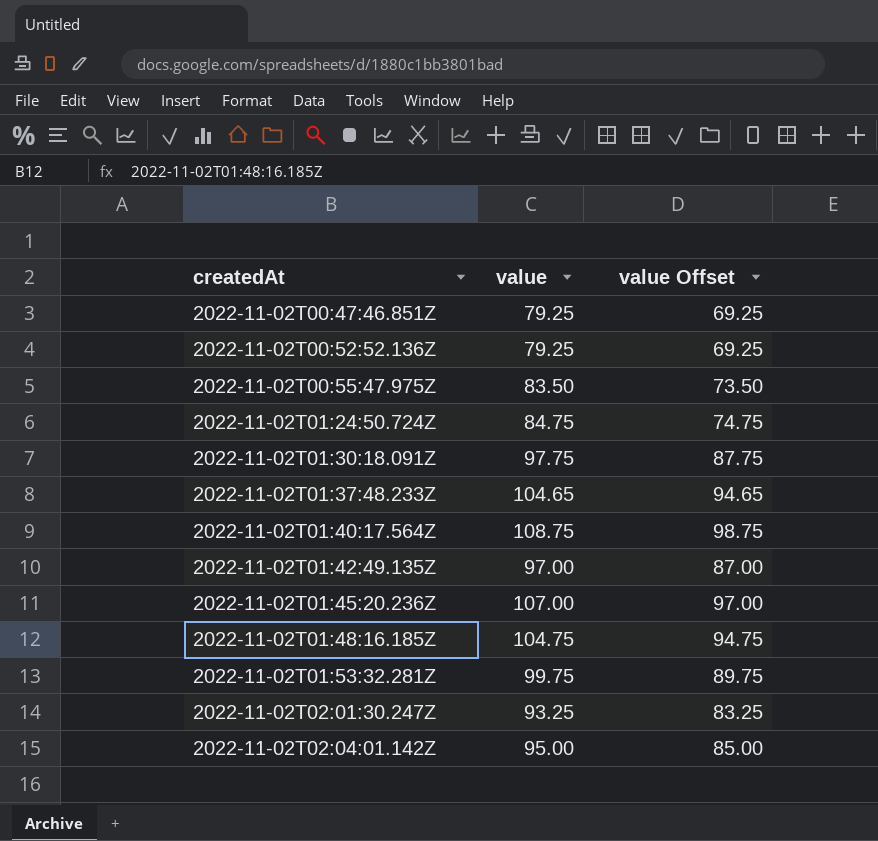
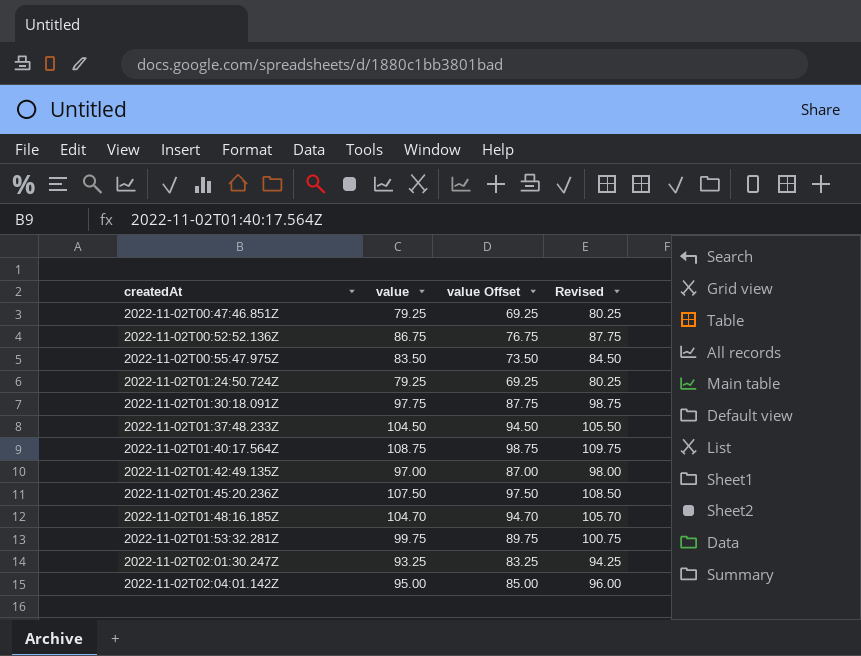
column Revised | formula: none -> [value] + 1
2022-11-02T00:52:52.136Z | value: 79.25 -> 86.75
2022-11-02T00:52:52.136Z | value Offset: 69.25 -> 76.75
2022-11-02T01:24:50.724Z | value: 84.75 -> 79.25
2022-11-02T01:24:50.724Z | value Offset: 74.75 -> 69.25
2022-11-02T01:37:48.233Z | value: 104.65 -> 104.50
2022-11-02T01:37:48.233Z | value Offset: 94.65 -> 94.50
2022-11-02T01:45:20.236Z | value: 107.00 -> 107.50
2022-11-02T01:45:20.236Z | value Offset: 97.00 -> 97.50
2022-11-02T01:48:16.185Z | value: 104.75 -> 104.70
2022-11-02T01:48:16.185Z | value Offset: 94.75 -> 94.70

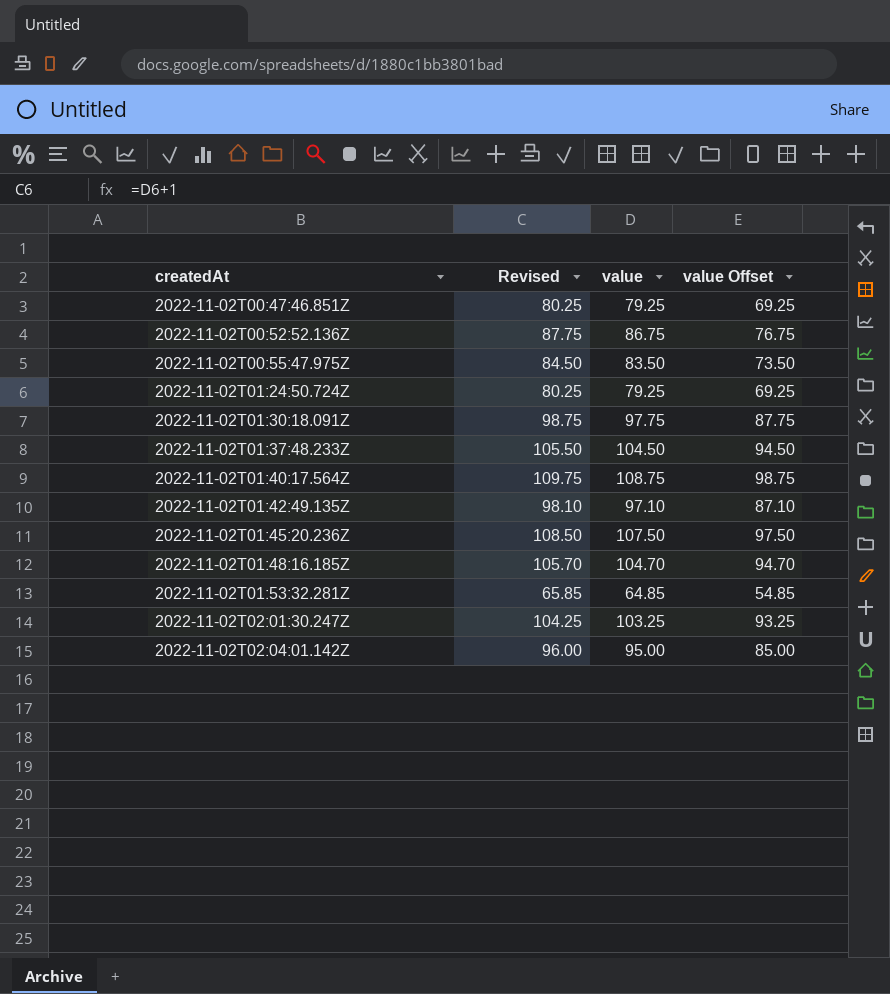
column Revised | position: 4 -> 2
2022-11-02T01:42:49.135Z | Revised: 98.00 -> 98.10
2022-11-02T01:42:49.135Z | value: 97.00 -> 97.10
2022-11-02T01:42:49.135Z | value Offset: 87.00 -> 87.10
2022-11-02T01:53:32.281Z | Revised: 100.75 -> 65.85
2022-11-02T01:53:32.281Z | value: 99.75 -> 64.85
2022-11-02T01:53:32.281Z | value Offset: 89.75 -> 54.85
2022-11-02T02:01:30.247Z | Revised: 94.25 -> 104.25
2022-11-02T02:01:30.247Z | value: 93.25 -> 103.25
2022-11-02T02:01:30.247Z | value Offset: 83.25 -> 93.25

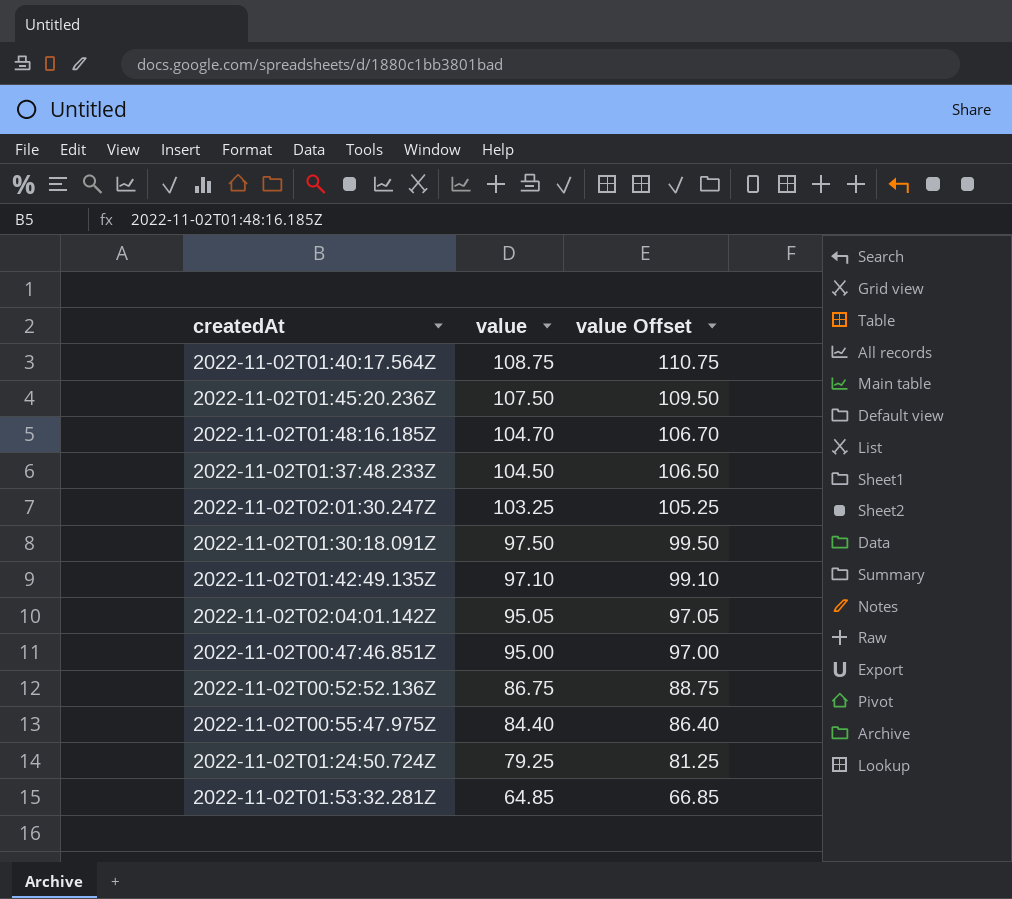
row order: createdAt ascending -> value descending
column Revised | formula: [value] + 1 -> none
column value Offset | formula: [value] - 10 -> [value] + 2
2022-11-02T01:30:18.091Z | value: 97.75 -> 97.50
2022-11-02T02:04:01.142Z | value: 95.00 -> 95.05
2022-11-02T00:47:46.851Z | value: 79.25 -> 95.00
2022-11-02T00:55:47.975Z | value: 83.50 -> 84.40

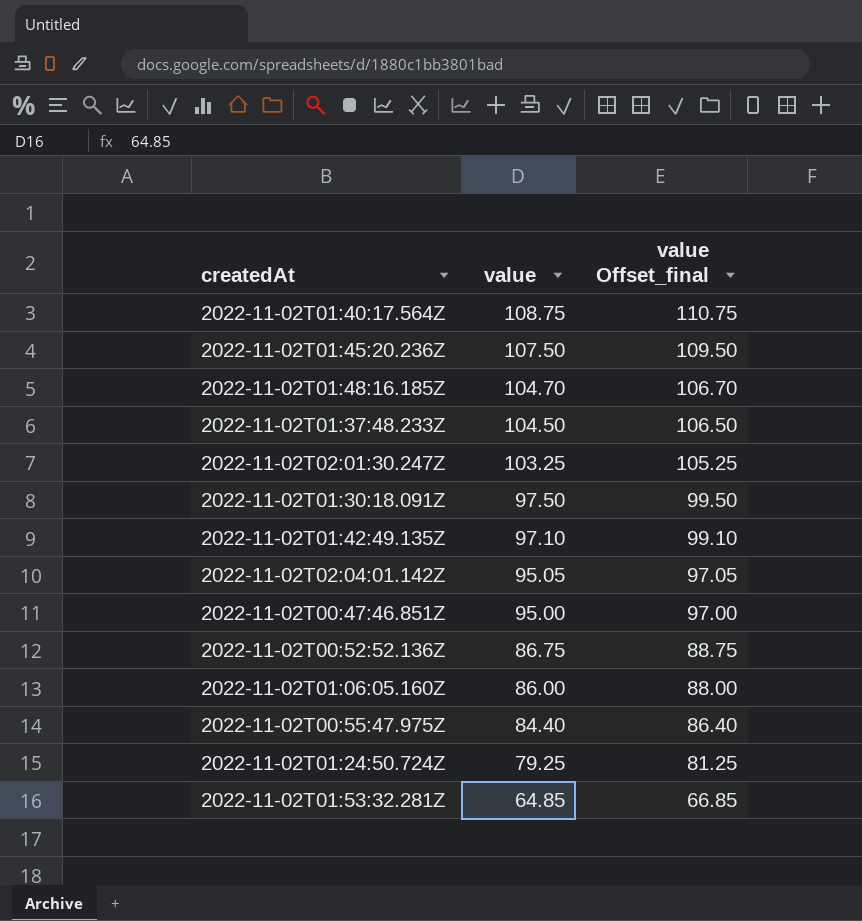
column name: value Offset -> value Offset_final
row 2022-11-02T01:06:05.160Z: none -> 86.00 | 88.00

